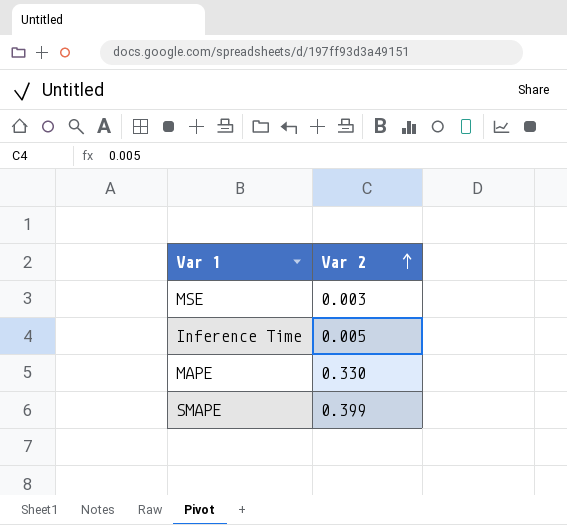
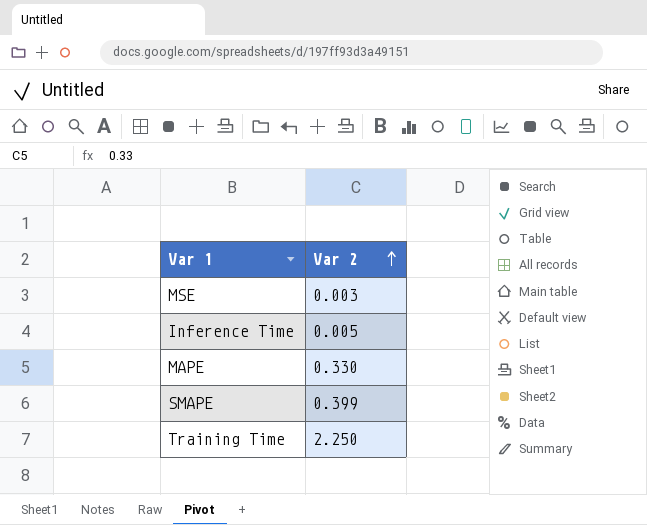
row Training Time: none -> 2.250

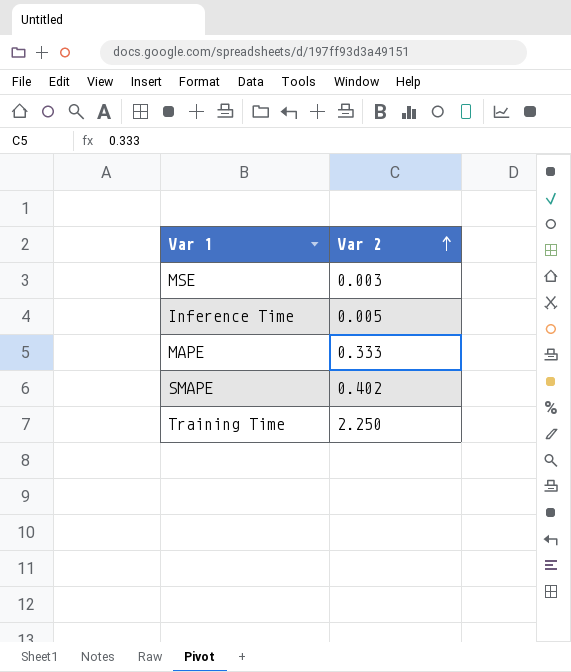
MAPE | Var 2: 0.330 -> 0.333
SMAPE | Var 2: 0.399 -> 0.402

